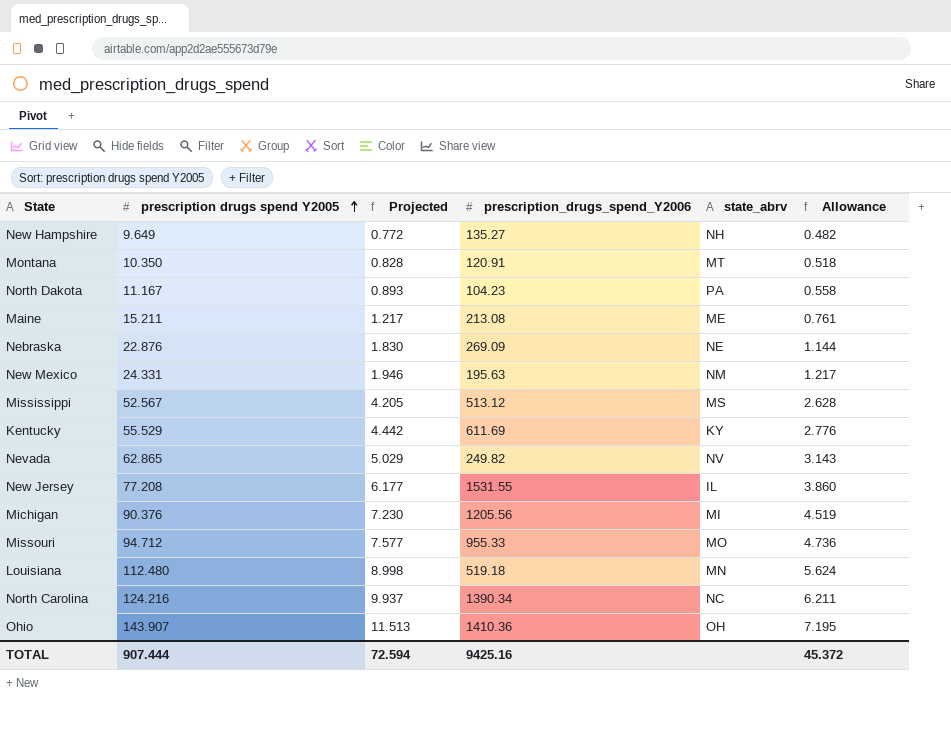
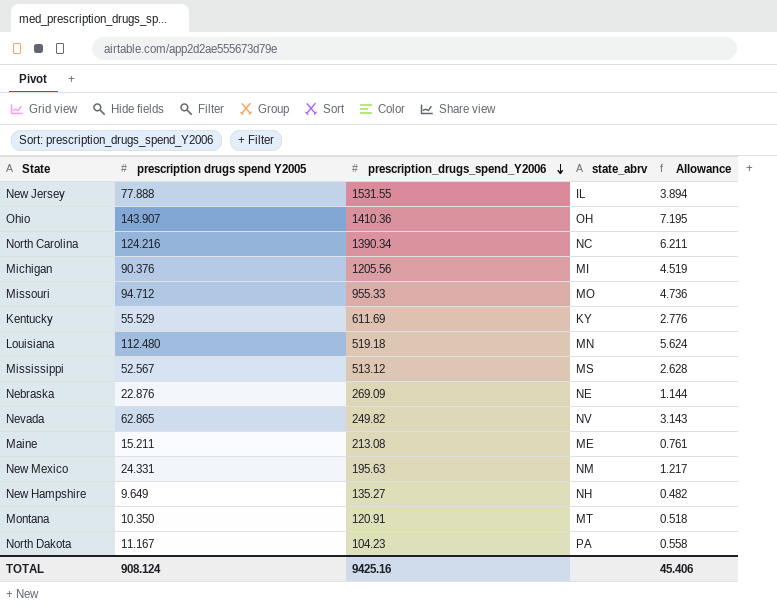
row order: prescription drugs spend Y2005 ascending -> prescription_drugs_spend_Y2006 descending
column Projected | formula: [prescription drugs spend Y2005] * 0.08 -> none
New Jersey | prescription drugs spend Y2005: 77.208 -> 77.888
New Jersey | Allowance: 3.860 -> 3.894
TOTAL | prescription drugs spend Y2005: 907.444 -> 908.124
TOTAL | Allowance: 45.372 -> 45.406

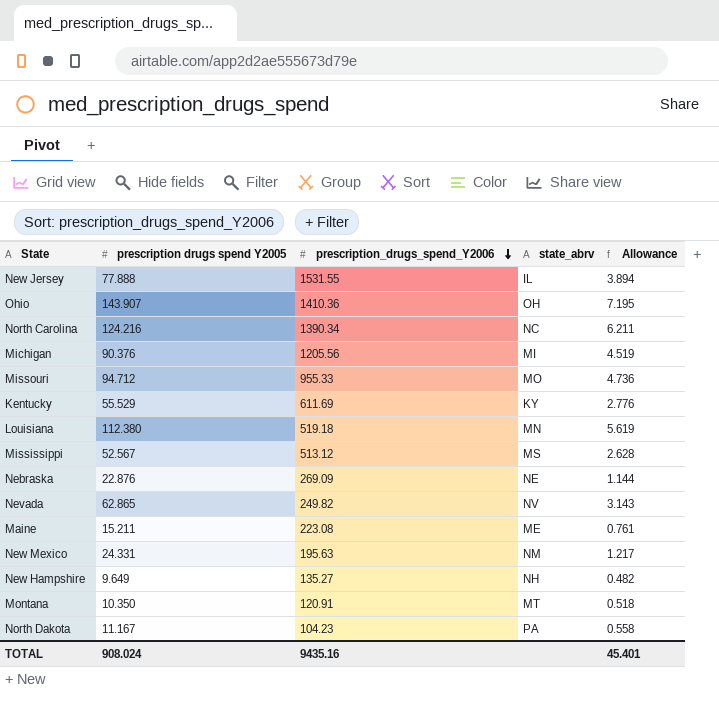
Louisiana | prescription drugs spend Y2005: 112.480 -> 112.380
Louisiana | Allowance: 5.624 -> 5.619
Maine | prescription_drugs_spend_Y2006: 213.08 -> 223.08
TOTAL | prescription drugs spend Y2005: 908.124 -> 908.024
TOTAL | prescription_drugs_spend_Y2006: 9425.16 -> 9435.16
TOTAL | Allowance: 45.406 -> 45.401

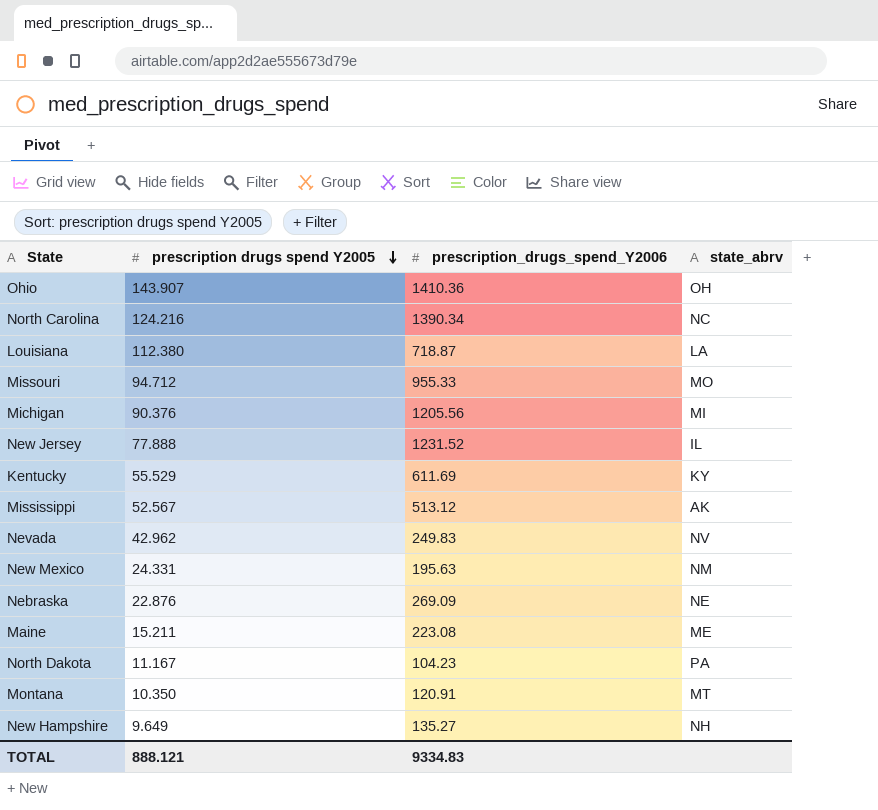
row order: prescription_drugs_spend_Y2006 descending -> prescription drugs spend Y2005 descending
column Allowance | formula: [prescription drugs spend Y2005] * 0.05 -> none
Louisiana | prescription_drugs_spend_Y2006: 519.18 -> 718.87
Louisiana | state_abrv: MN -> LA
New Jersey | prescription_drugs_spend_Y2006: 1531.55 -> 1231.52
Mississippi | state_abrv: MS -> AK
Nevada | prescription drugs spend Y2005: 62.865 -> 42.962
Nevada | prescription_drugs_spend_Y2006: 249.82 -> 249.83
TOTAL | prescription drugs spend Y2005: 908.024 -> 888.121
TOTAL | prescription_drugs_spend_Y2006: 9435.16 -> 9334.83

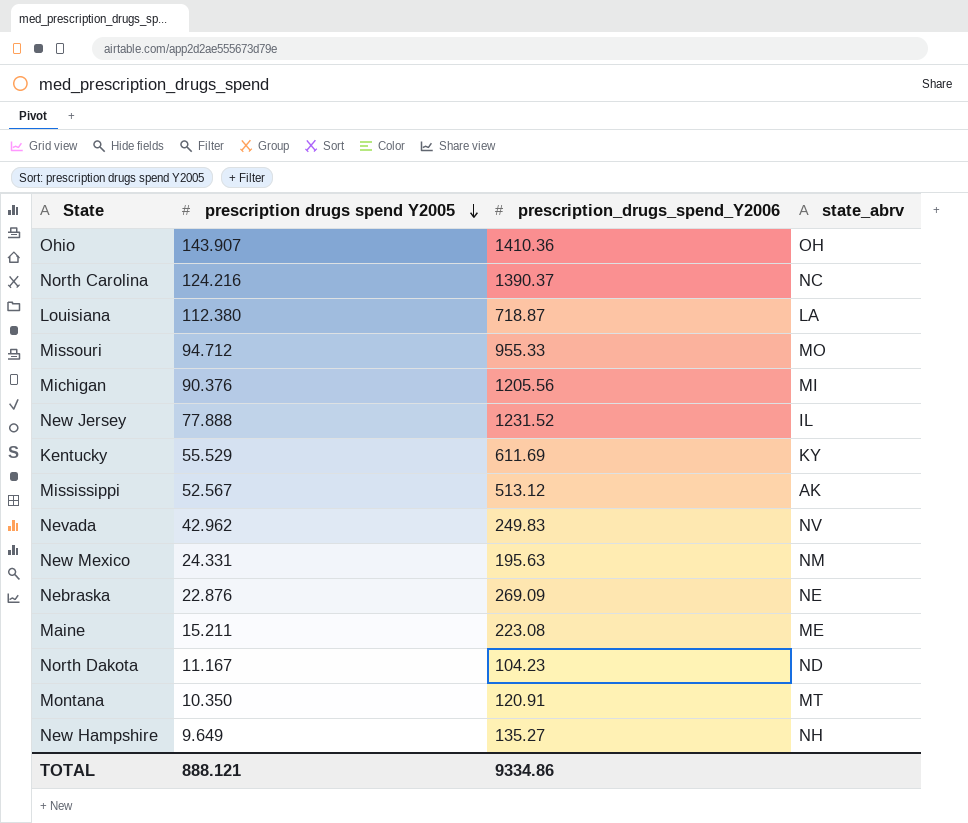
North Carolina | prescription_drugs_spend_Y2006: 1390.34 -> 1390.37
North Dakota | state_abrv: PA -> ND
TOTAL | prescription_drugs_spend_Y2006: 9334.83 -> 9334.86

